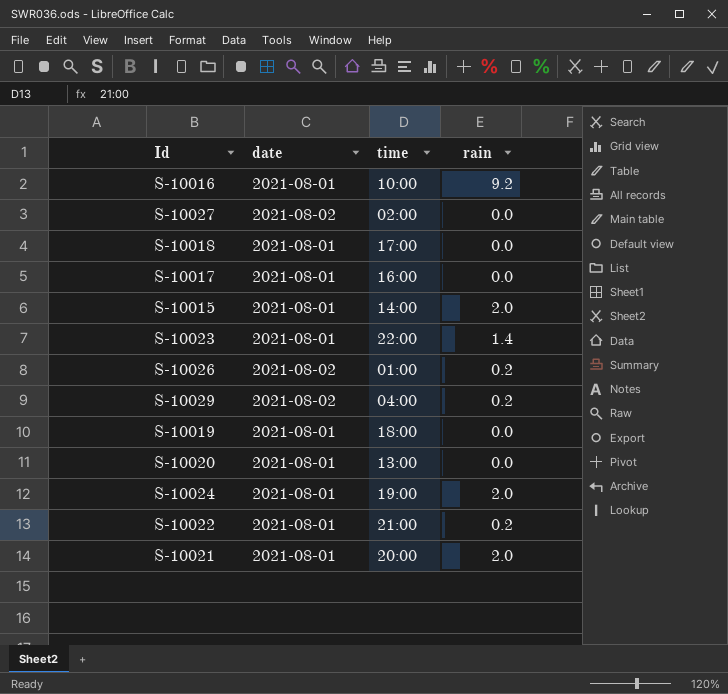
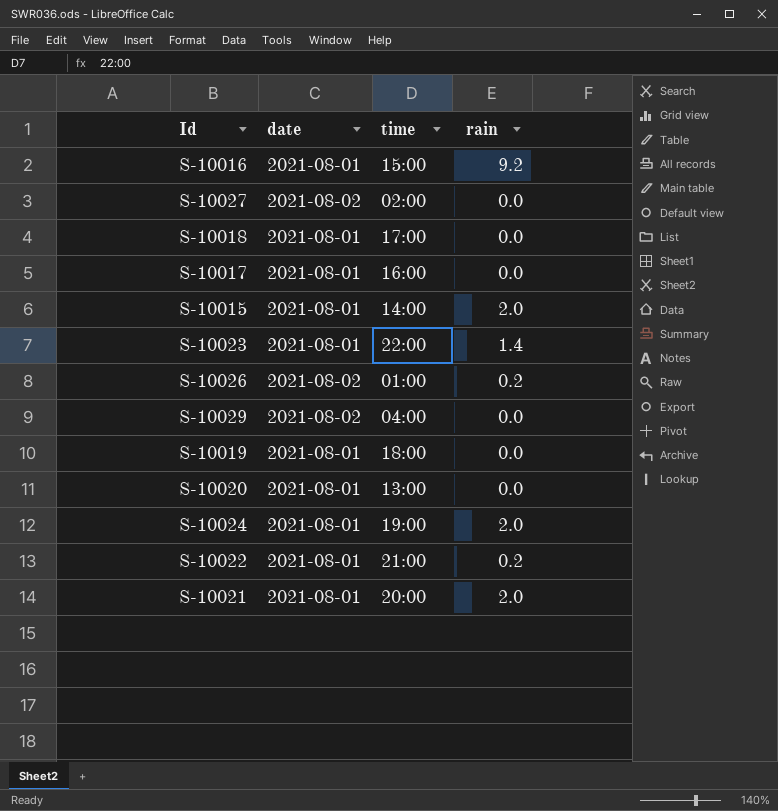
S-10016 | time: 10:00 -> 15:00
S-10029 | rain: 0.2 -> 0.0

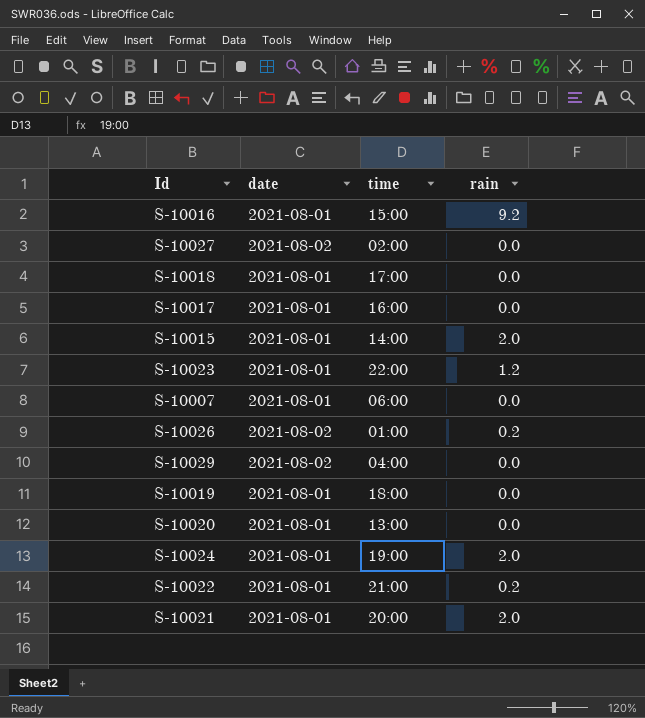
S-10023 | rain: 1.4 -> 1.2
row S-10007: none -> 2021-08-01 | 06:00 | 0.0

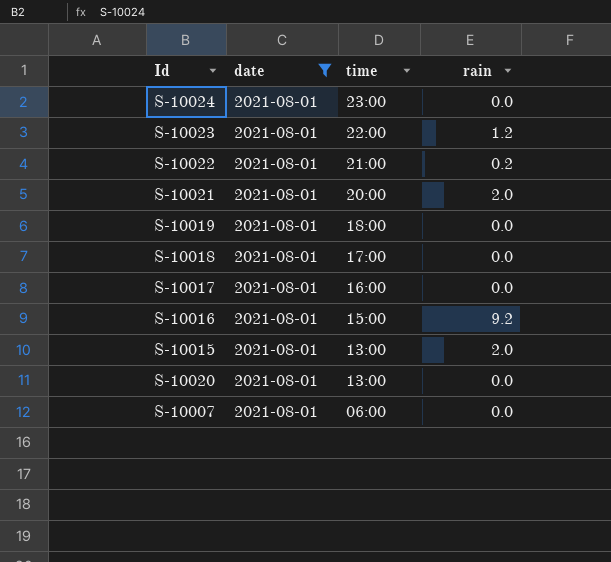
filter: none -> date = 2021-08-01
row order: none -> time descending
S-10024 | time: 19:00 -> 23:00
S-10024 | rain: 2.0 -> 0.0
S-10015 | time: 14:00 -> 13:00

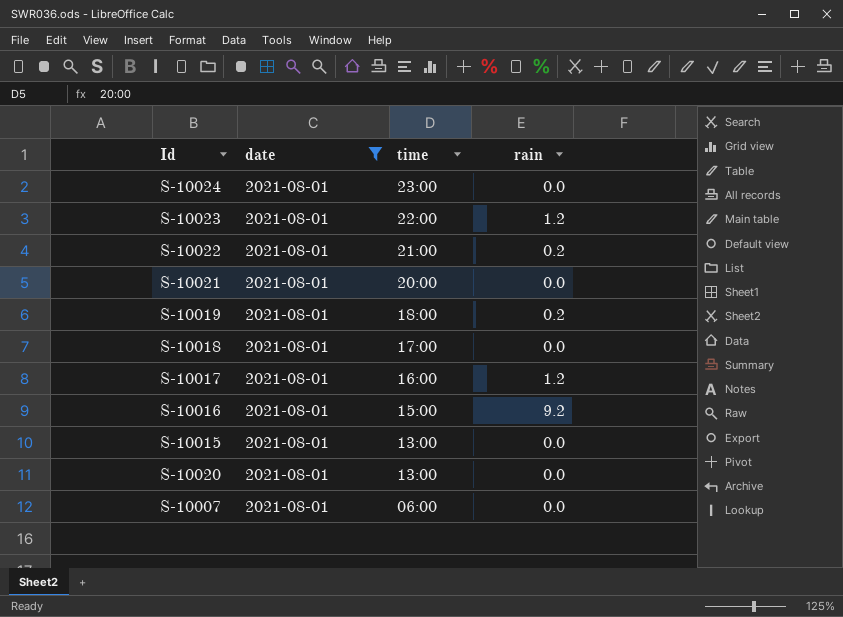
S-10021 | rain: 2.0 -> 0.0
S-10019 | rain: 0.0 -> 0.2
S-10017 | rain: 0.0 -> 1.2
S-10015 | rain: 2.0 -> 0.0

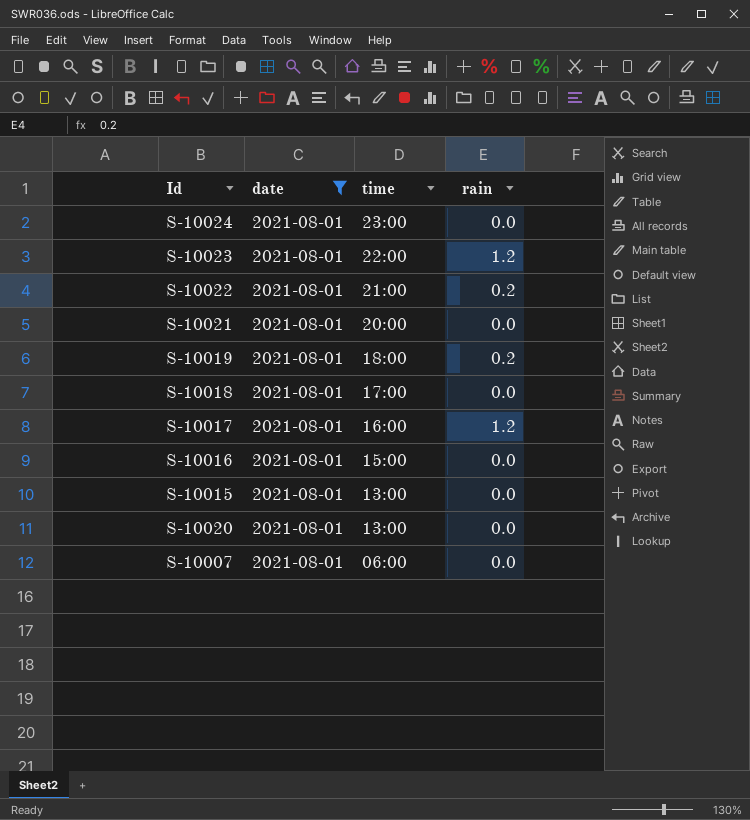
S-10016 | rain: 9.2 -> 0.0

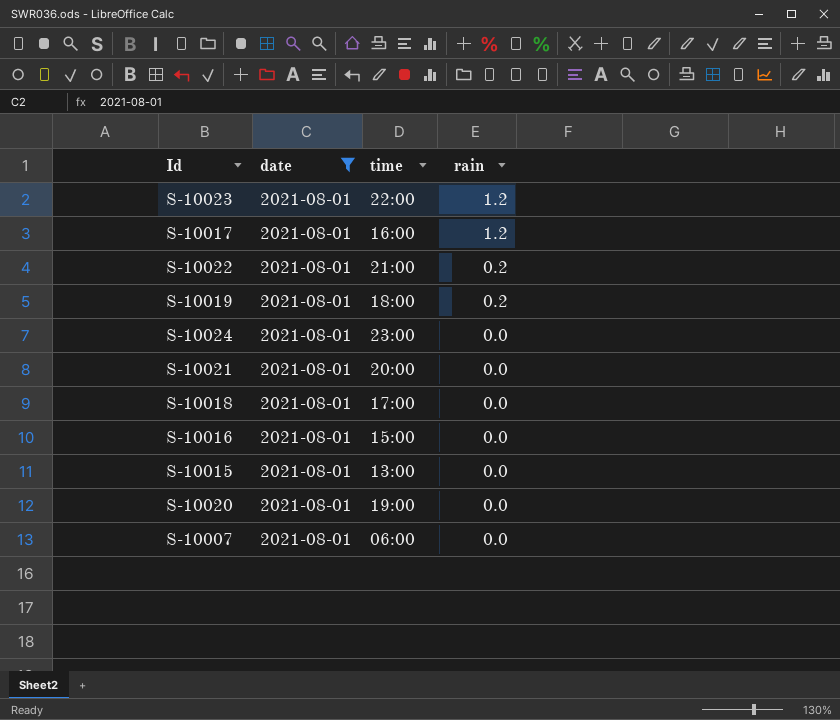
row order: time descending -> rain descending
S-10020 | time: 13:00 -> 19:00

